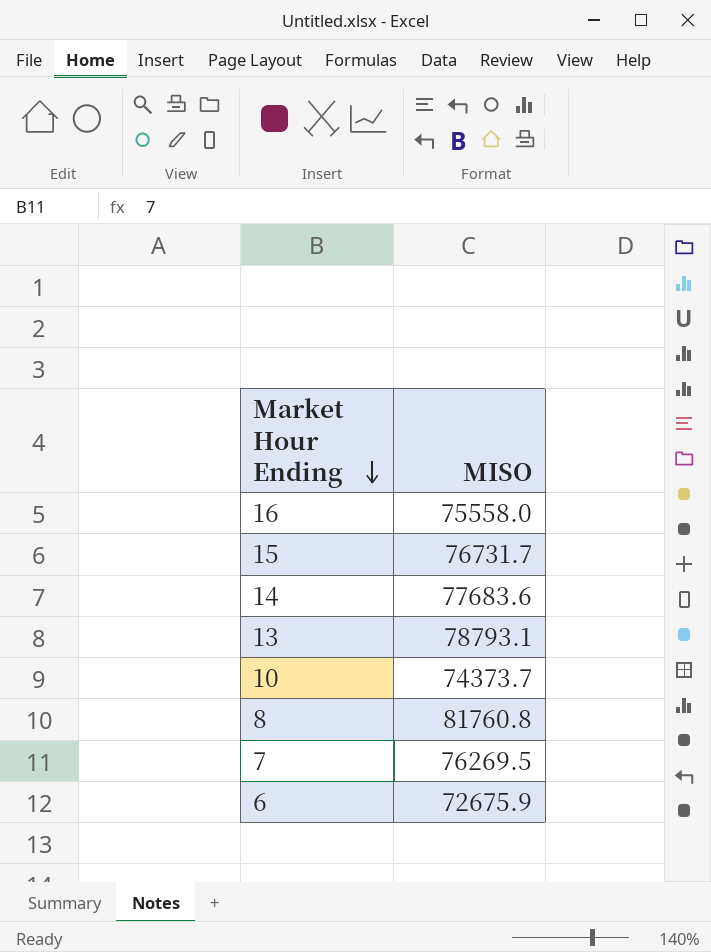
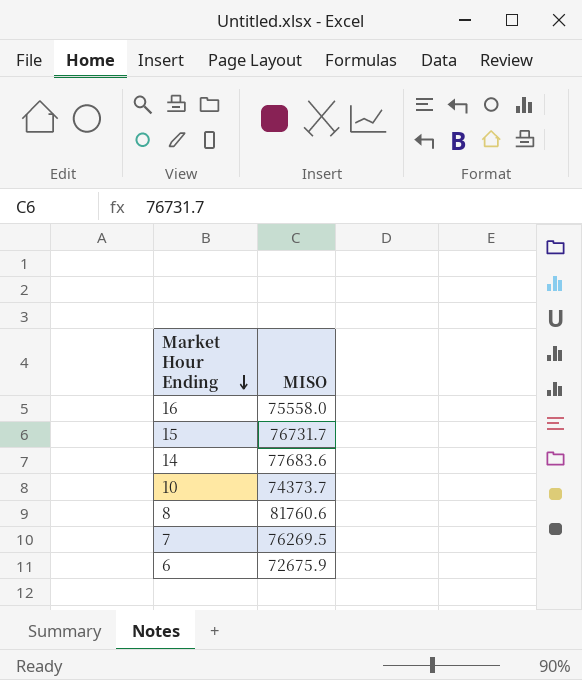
row 13: 78793.1 -> none
8 | MISO: 81760.8 -> 81760.6

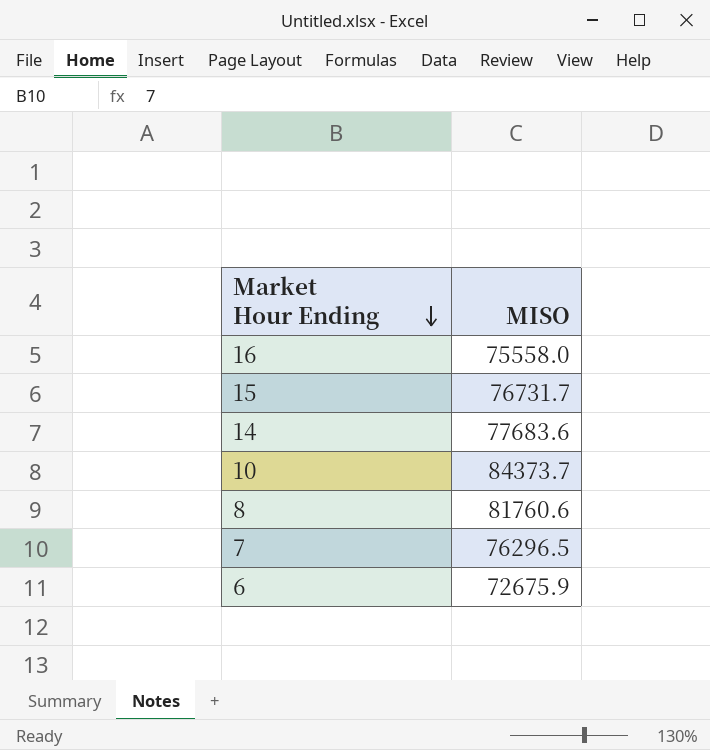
10 | MISO: 74373.7 -> 84373.7
7 | MISO: 76269.5 -> 76296.5

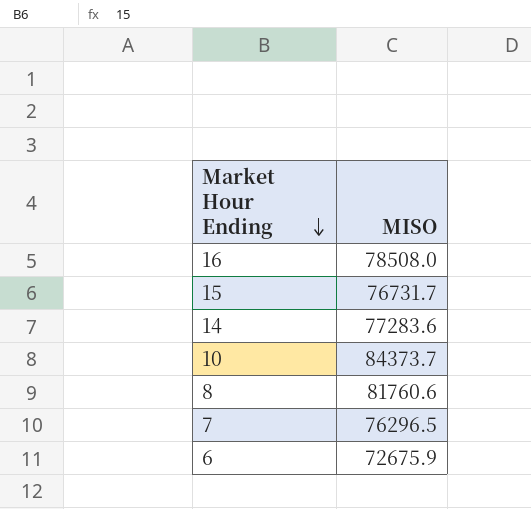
16 | MISO: 75558.0 -> 78508.0
14 | MISO: 77683.6 -> 77283.6

